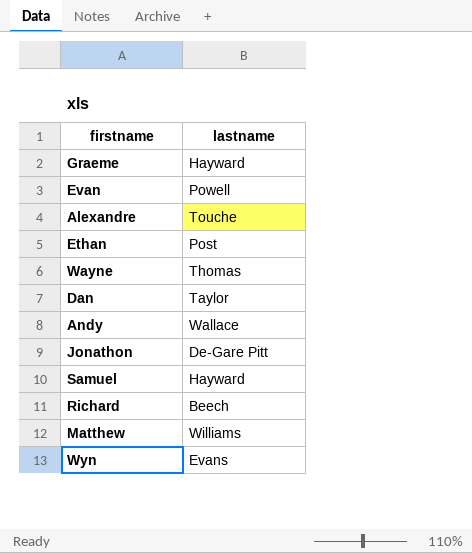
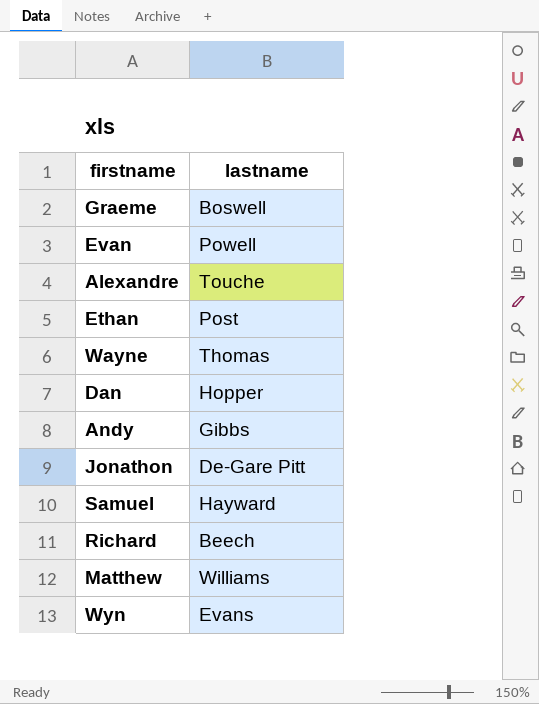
Graeme | lastname: Hayward -> Boswell
Dan | lastname: Taylor -> Hopper
Andy | lastname: Wallace -> Gibbs

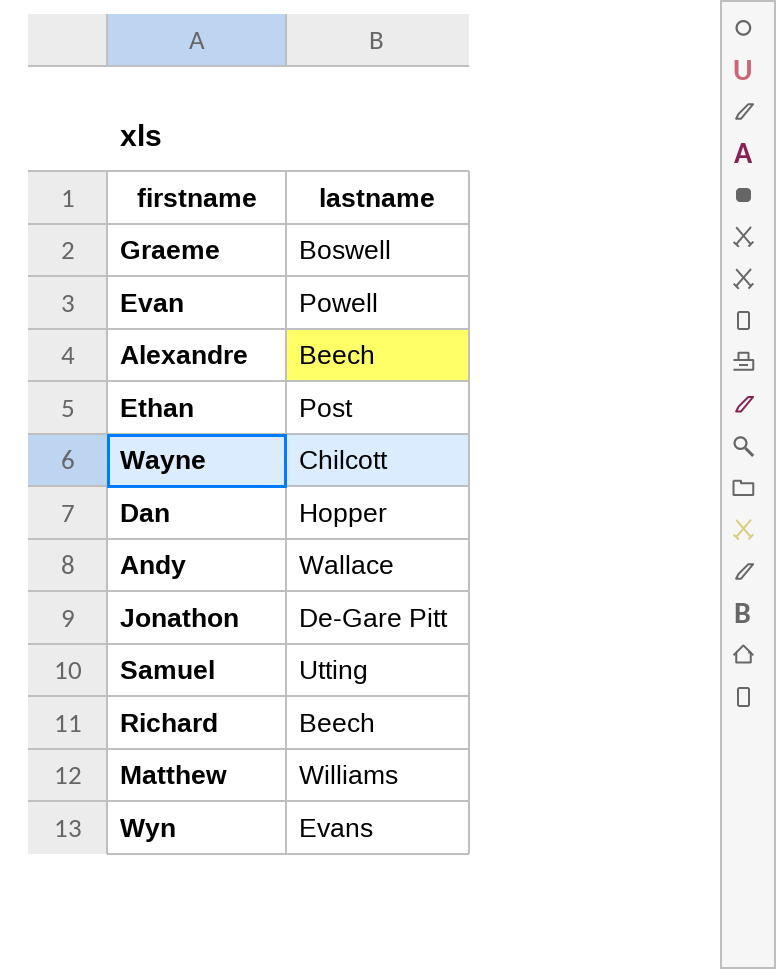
Alexandre | lastname: Touche -> Beech
Wayne | lastname: Thomas -> Chilcott
Andy | lastname: Gibbs -> Wallace
Samuel | lastname: Hayward -> Utting

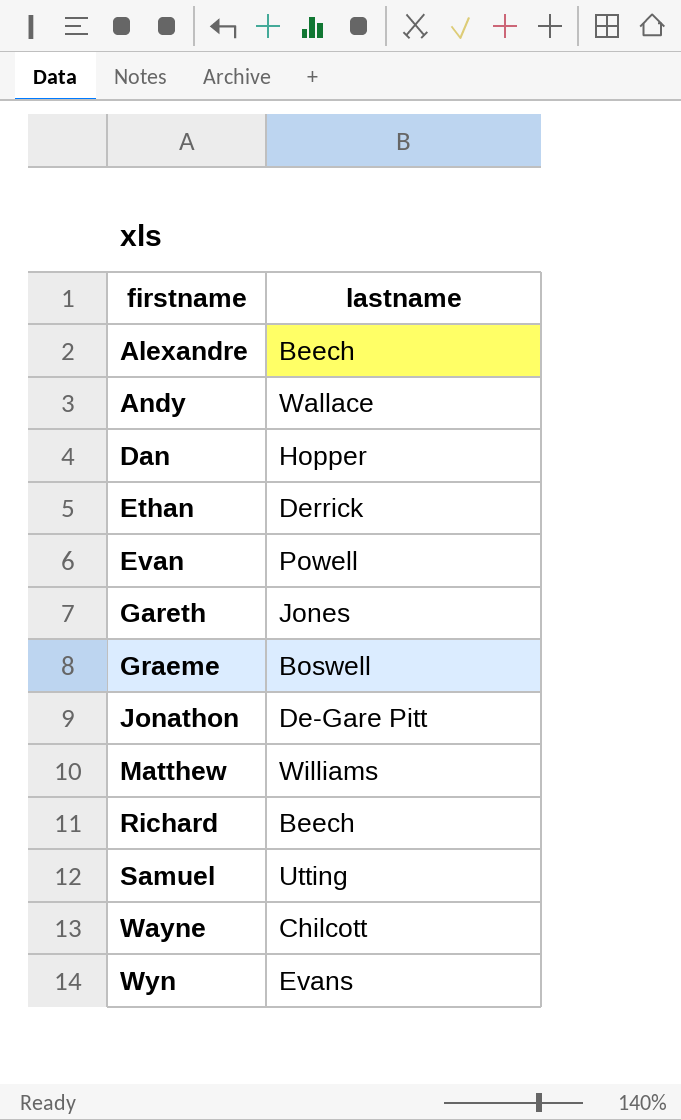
row order: none -> firstname ascending
Ethan | lastname: Post -> Derrick
row Gareth: none -> Jones

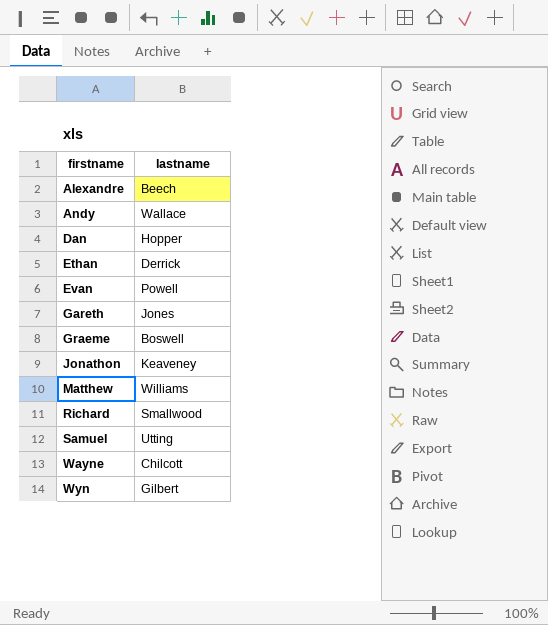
Jonathon | lastname: De-Gare Pitt -> Keaveney
Richard | lastname: Beech -> Smallwood
Wyn | lastname: Evans -> Gilbert

